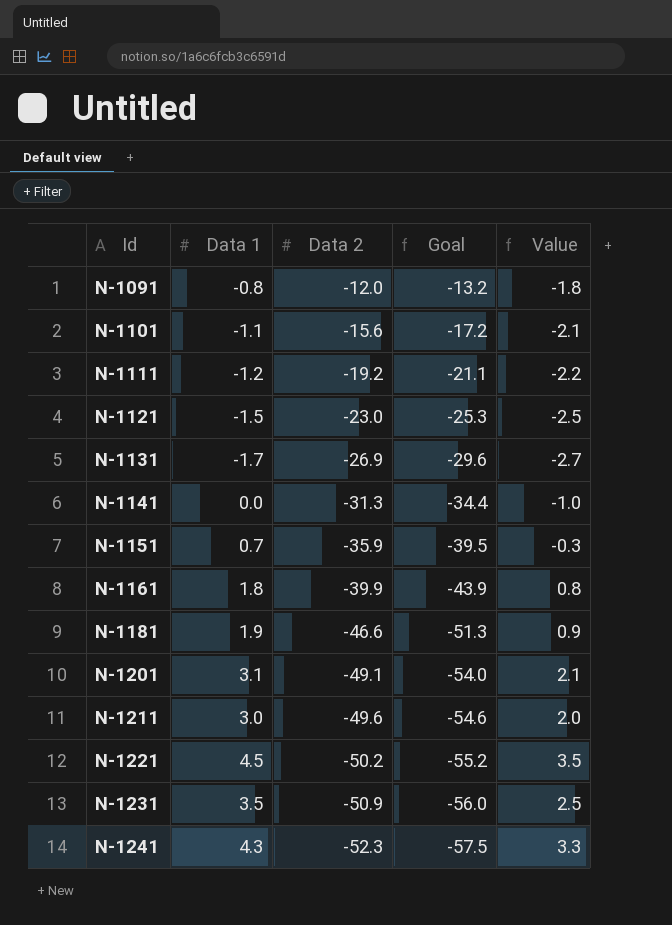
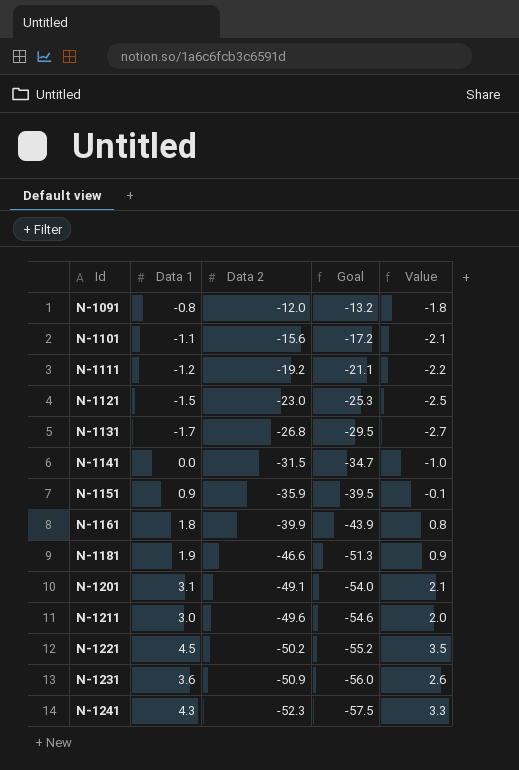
N-1131 | Data 2: -26.9 -> -26.8
N-1131 | Goal: -29.6 -> -29.5
N-1141 | Data 2: -31.3 -> -31.5
N-1141 | Goal: -34.4 -> -34.7
N-1151 | Data 1: 0.7 -> 0.9
N-1151 | Value: -0.3 -> -0.1
N-1231 | Data 1: 3.5 -> 3.6
N-1231 | Value: 2.5 -> 2.6

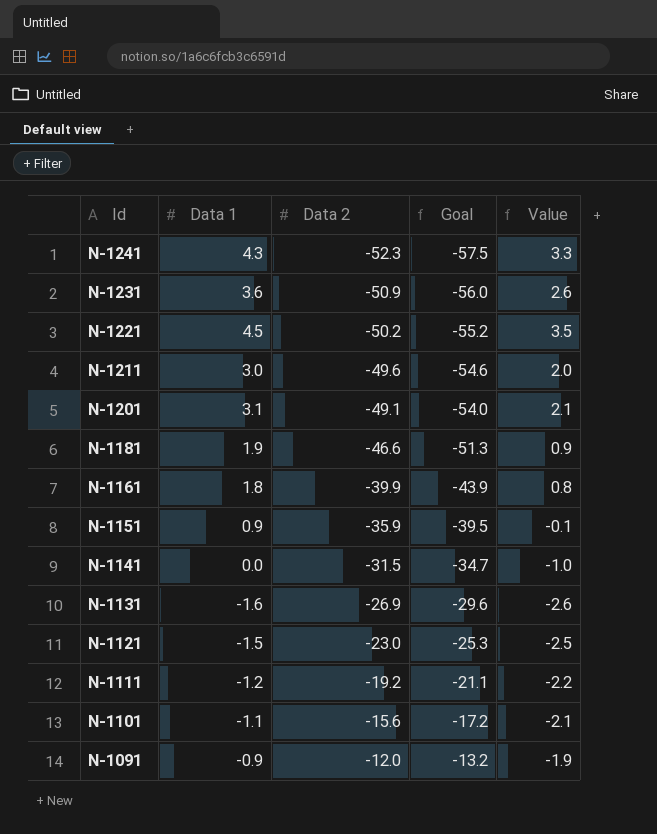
row order: Id ascending -> Id descending
N-1131 | Data 1: -1.7 -> -1.6
N-1131 | Data 2: -26.8 -> -26.9
N-1131 | Goal: -29.5 -> -29.6
N-1131 | Value: -2.7 -> -2.6
N-1091 | Data 1: -0.8 -> -0.9
N-1091 | Value: -1.8 -> -1.9

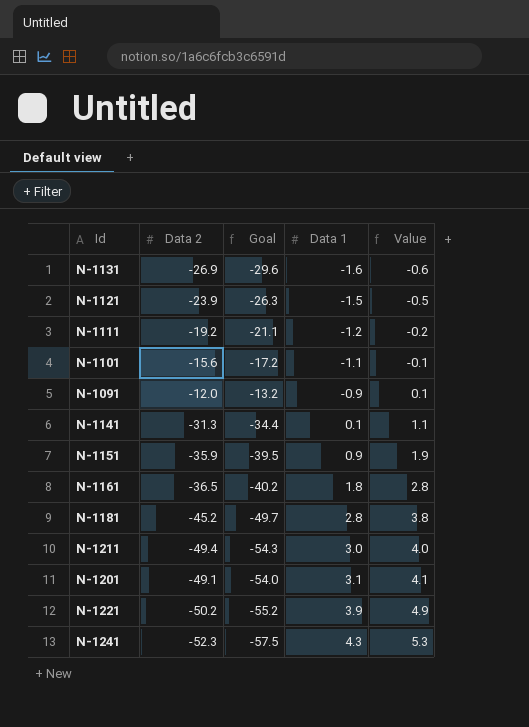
row order: Id descending -> Data 1 ascending
column Data 1 | position: 2 -> 4
column Value | formula: [Data 1] - 1 -> [Data 1] + 1
row N-1231: 3.6 | -50.9 | -56.0 | 2.6 -> none
N-1121 | Data 2: -23.0 -> -23.9
N-1121 | Goal: -25.3 -> -26.3
N-1141 | Data 2: -31.5 -> -31.3
N-1141 | Goal: -34.7 -> -34.4
N-1141 | Data 1: 0.0 -> 0.1
N-1161 | Data 2: -39.9 -> -36.5
N-1161 | Goal: -43.9 -> -40.2
N-1181 | Data 2: -46.6 -> -45.2
N-1181 | Goal: -51.3 -> -49.7
N-1181 | Data 1: 1.9 -> 2.8
N-1211 | Data 2: -49.6 -> -49.4
N-1211 | Goal: -54.6 -> -54.3
N-1221 | Data 1: 4.5 -> 3.9

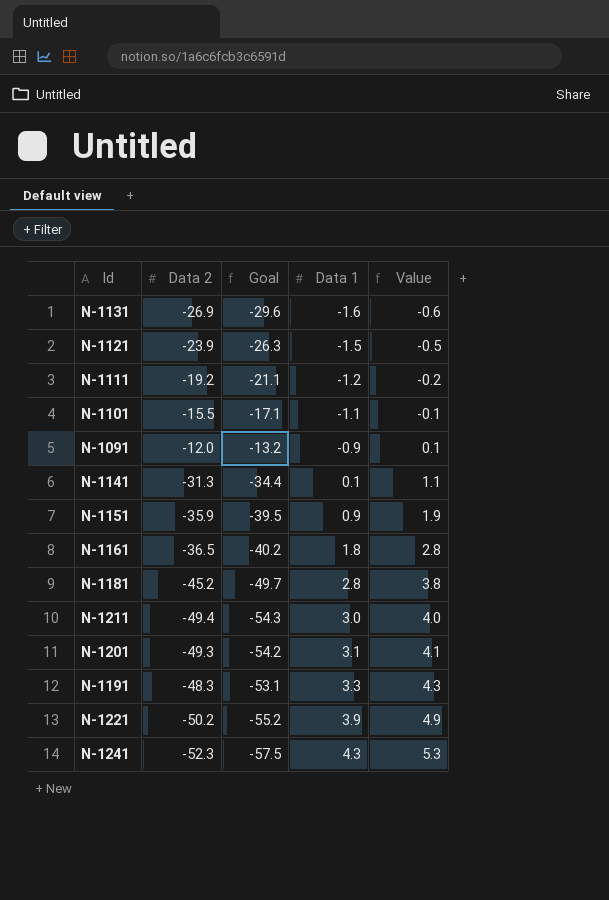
N-1101 | Data 2: -15.6 -> -15.5
N-1101 | Goal: -17.2 -> -17.1
N-1201 | Data 2: -49.1 -> -49.3
N-1201 | Goal: -54.0 -> -54.2
row N-1191: none -> -48.3 | -53.1 | 3.3 | 4.3

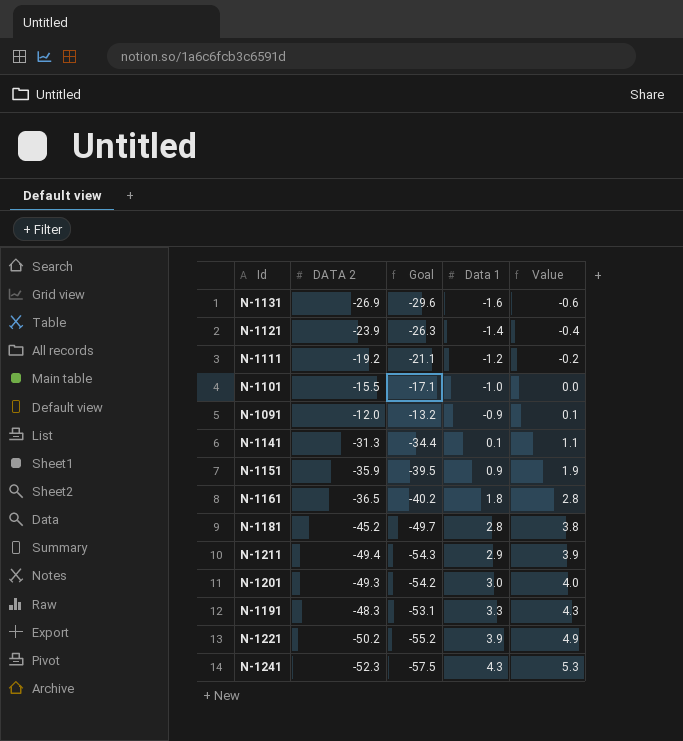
column name: Data 2 -> DATA 2
N-1121 | Data 1: -1.5 -> -1.4
N-1121 | Value: -0.5 -> -0.4
N-1101 | Data 1: -1.1 -> -1.0
N-1101 | Value: -0.1 -> 0.0
N-1211 | Data 1: 3.0 -> 2.9
N-1211 | Value: 4.0 -> 3.9
N-1201 | Data 1: 3.1 -> 3.0
N-1201 | Value: 4.1 -> 4.0

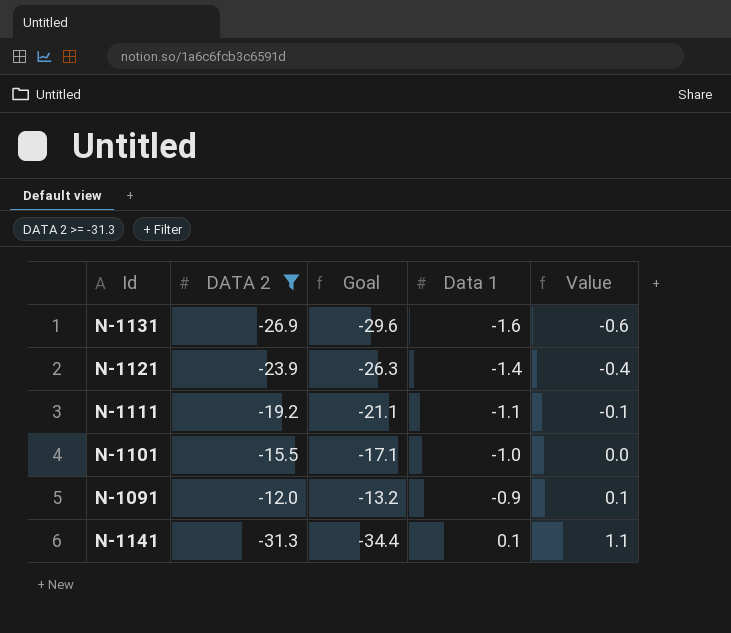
filter: none -> DATA 2 >= -31.3
N-1111 | Data 1: -1.2 -> -1.1
N-1111 | Value: -0.2 -> -0.1

